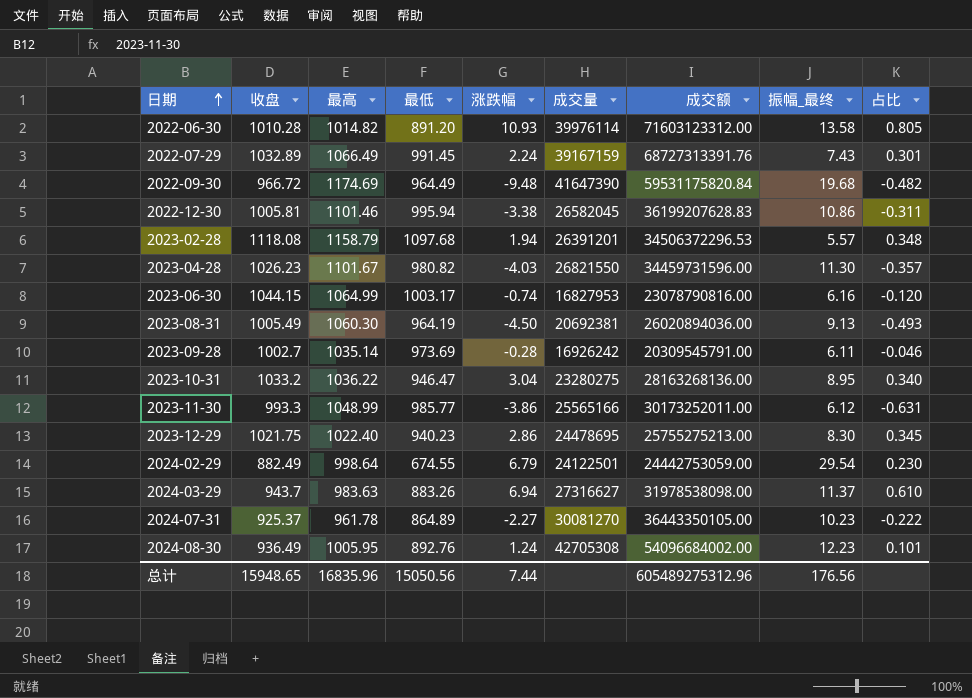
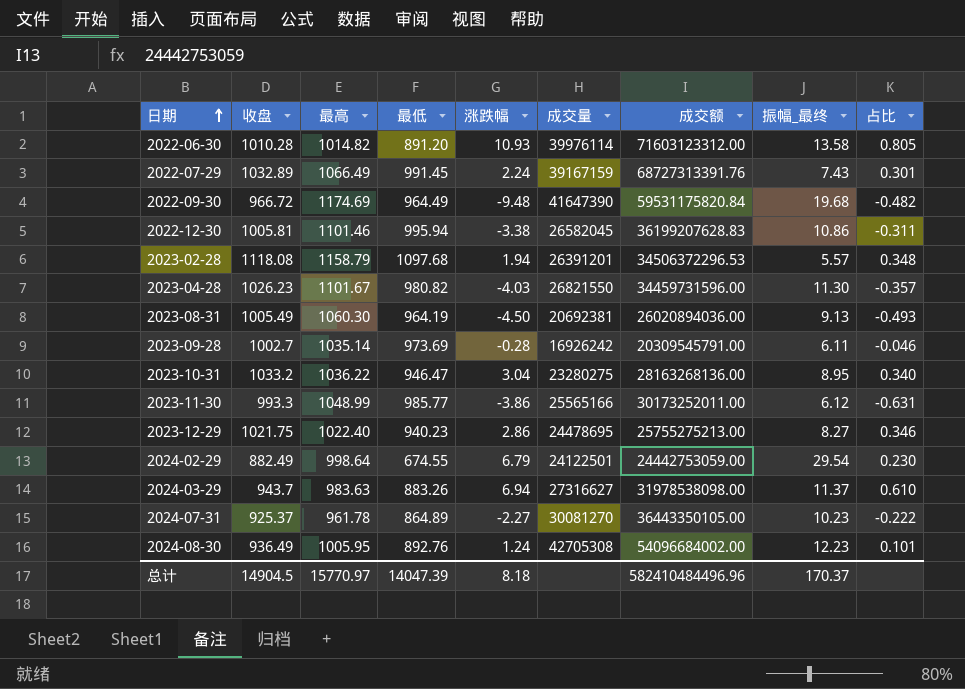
row 2023-06-30: 1044.15 | 1064.99 | 1003.17 | -0.74 | 16827953 | 23078790816.00 | 6.16 | -0.120 -> none
2023-12-29 | 振幅_最终: 8.30 -> 8.27
2023-12-29 | 占比: 0.345 -> 0.346
总计 | 收盘: 15948.65 -> 14904.5
总计 | 最高: 16835.96 -> 15770.97
总计 | 最低: 15050.56 -> 14047.39
总计 | 涨跌幅: 7.44 -> 8.18
总计 | 成交额: 605489275312.96 -> 582410484496.96
总计 | 振幅_最终: 176.56 -> 170.37

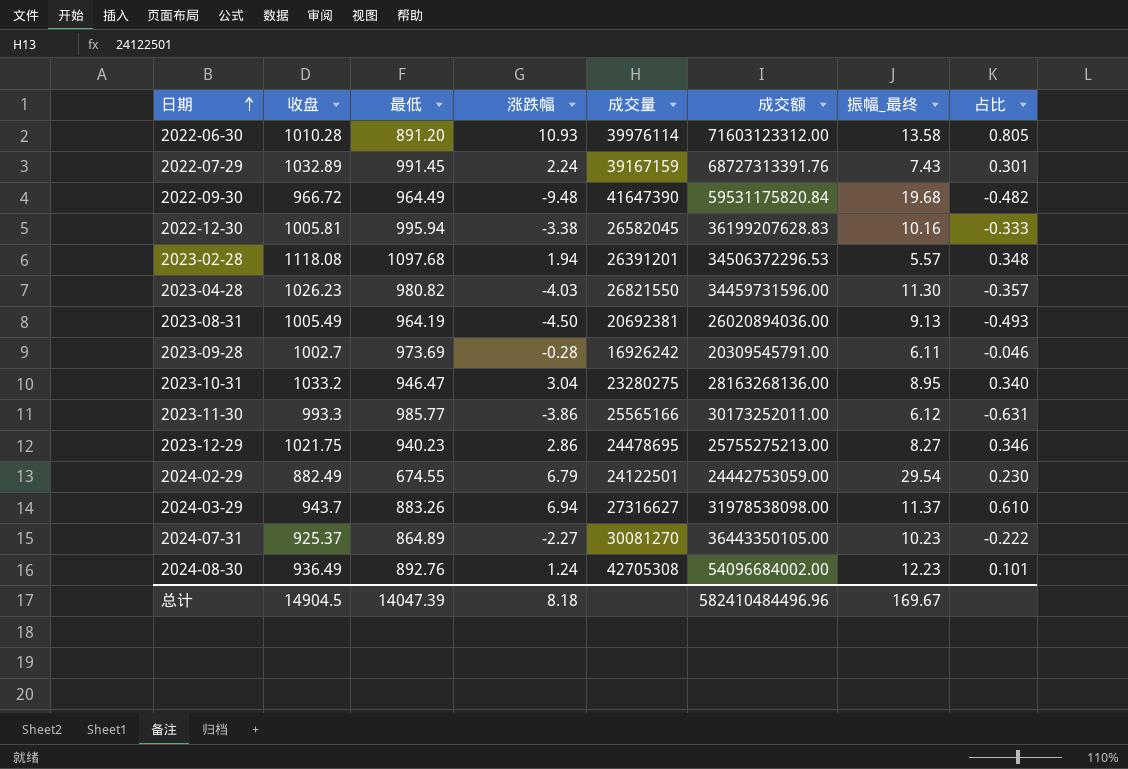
column 最高 | position: 3 -> none
2022-12-30 | 振幅_最终: 10.86 -> 10.16
2022-12-30 | 占比: -0.311 -> -0.333
总计 | 振幅_最终: 170.37 -> 169.67

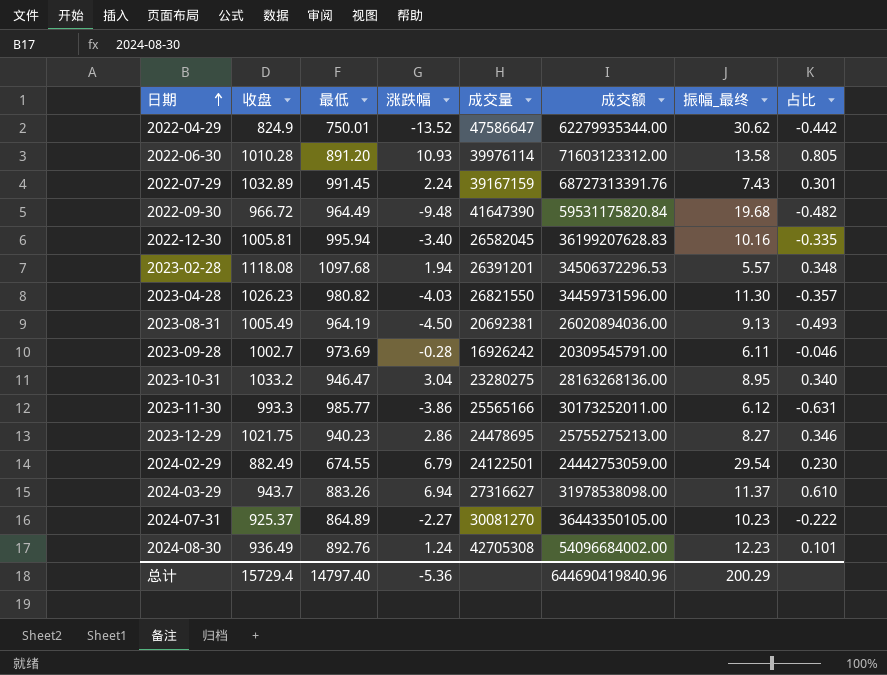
row 2022-04-29: none -> 824.9 | 750.01 | -13.52 | 47586647 | 62279935344.00 | 30.62 | -0.442
2022-12-30 | 涨跌幅: -3.38 -> -3.40
2022-12-30 | 占比: -0.333 -> -0.335
总计 | 收盘: 14904.5 -> 15729.4
总计 | 最低: 14047.39 -> 14797.40
总计 | 涨跌幅: 8.18 -> -5.36
总计 | 成交额: 582410484496.96 -> 644690419840.96
总计 | 振幅_最终: 169.67 -> 200.29

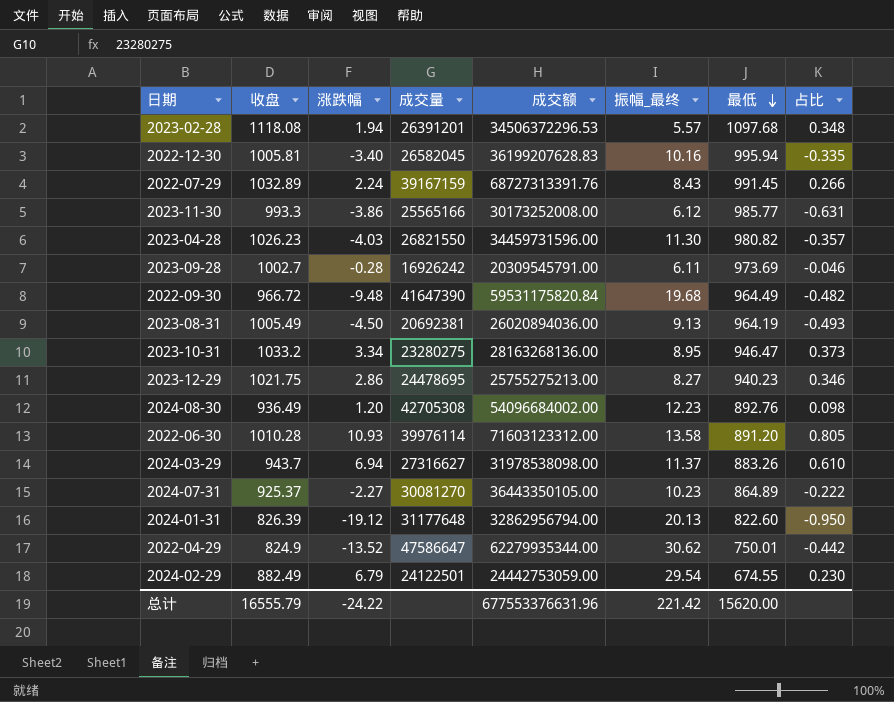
row order: 日期 ascending -> 最低 descending
column 最低 | position: 3 -> 7
2022-07-29 | 振幅_最终: 7.43 -> 8.43
2022-07-29 | 占比: 0.301 -> 0.266
2023-11-30 | 成交额: 30173252011.00 -> 30173252008.00
2023-10-31 | 涨跌幅: 3.04 -> 3.34
2023-10-31 | 占比: 0.340 -> 0.373
2024-08-30 | 涨跌幅: 1.24 -> 1.20
2024-08-30 | 占比: 0.101 -> 0.098
row 2024-01-31: none -> 826.39 | -19.12 | 31177648 | 32862956794.00 | 20.13 | 822.60 | -0.950
总计 | 收盘: 15729.4 -> 16555.79
总计 | 涨跌幅: -5.36 -> -24.22
总计 | 成交额: 644690419840.96 -> 677553376631.96
总计 | 振幅_最终: 200.29 -> 221.42
总计 | 最低: 14797.40 -> 15620.00

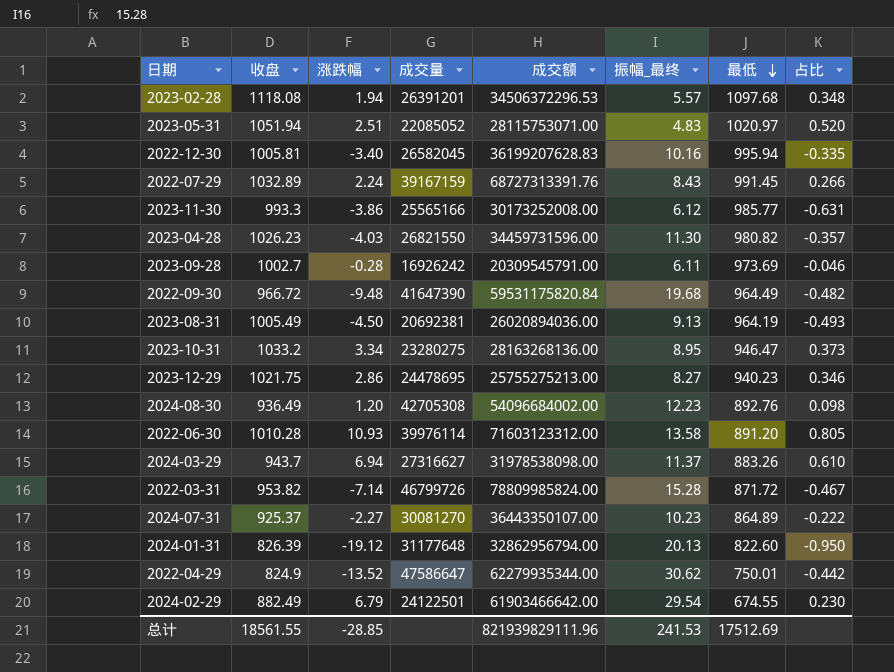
row 2023-05-31: none -> 1051.94 | 2.51 | 22085052 | 28115753071.00 | 4.83 | 1020.97 | 0.520
row 2022-03-31: none -> 953.82 | -7.14 | 46799726 | 78809985824.00 | 15.28 | 871.72 | -0.467
2024-07-31 | 成交额: 36443350105.00 -> 36443350107.00
2024-02-29 | 成交额: 24442753059.00 -> 61903466642.00
总计 | 收盘: 16555.79 -> 18561.55
总计 | 涨跌幅: -24.22 -> -28.85
总计 | 成交额: 677553376631.96 -> 821939829111.96
总计 | 振幅_最终: 221.42 -> 241.53
总计 | 最低: 15620.00 -> 17512.69

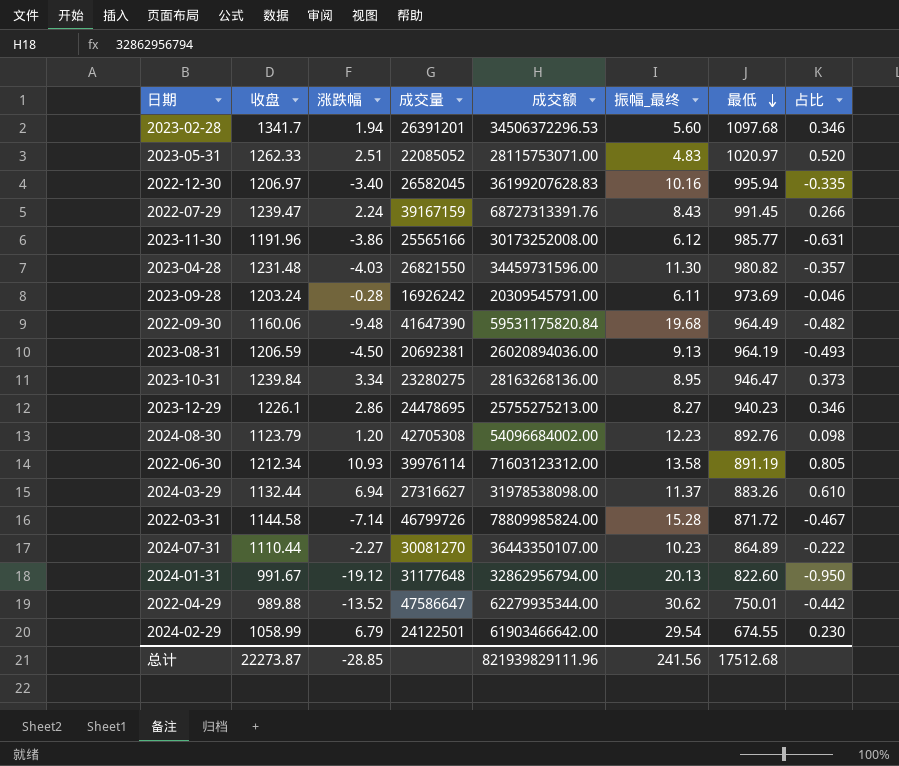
2023-02-28 | 收盘: 1118.08 -> 1341.7
2023-02-28 | 振幅_最终: 5.57 -> 5.60
2023-02-28 | 占比: 0.348 -> 0.346
2023-05-31 | 收盘: 1051.94 -> 1262.33
2022-12-30 | 收盘: 1005.81 -> 1206.97
2022-07-29 | 收盘: 1032.89 -> 1239.47
2023-11-30 | 收盘: 993.3 -> 1191.96
2023-04-28 | 收盘: 1026.23 -> 1231.48
2023-09-28 | 收盘: 1002.7 -> 1203.24
2022-09-30 | 收盘: 966.72 -> 1160.06
2023-08-31 | 收盘: 1005.49 -> 1206.59
2023-10-31 | 收盘: 1033.2 -> 1239.84
2023-12-29 | 收盘: 1021.75 -> 1226.1
2024-08-30 | 收盘: 936.49 -> 1123.79
2022-06-30 | 收盘: 1010.28 -> 1212.34
2022-06-30 | 最低: 891.20 -> 891.19
2024-03-29 | 收盘: 943.7 -> 1132.44
2022-03-31 | 收盘: 953.82 -> 1144.58
2024-07-31 | 收盘: 925.37 -> 1110.44
2024-01-31 | 收盘: 826.39 -> 991.67
2022-04-29 | 收盘: 824.9 -> 989.88
2024-02-29 | 收盘: 882.49 -> 1058.99
总计 | 收盘: 18561.55 -> 22273.87
总计 | 振幅_最终: 241.53 -> 241.56
总计 | 最低: 17512.69 -> 17512.68

